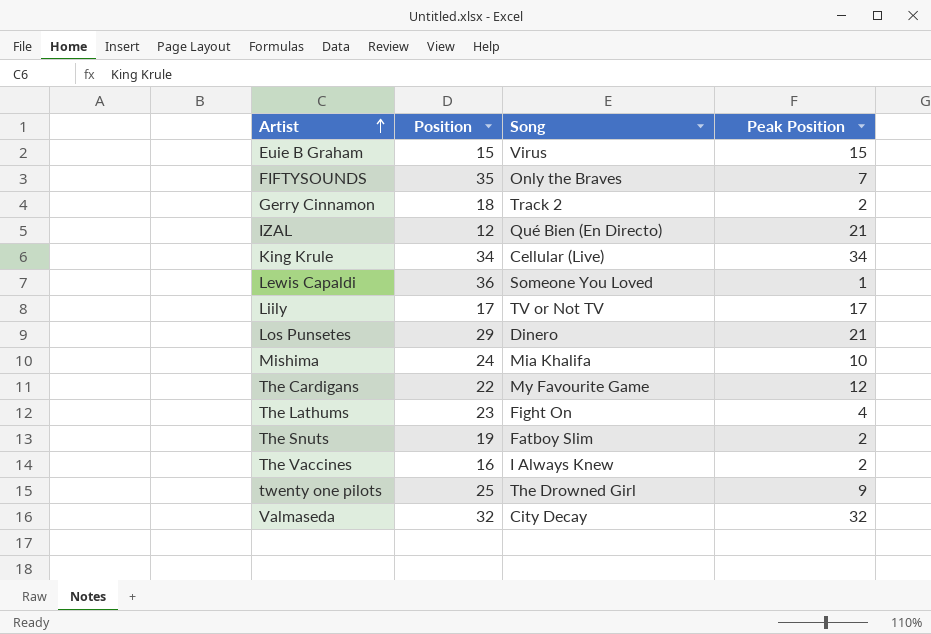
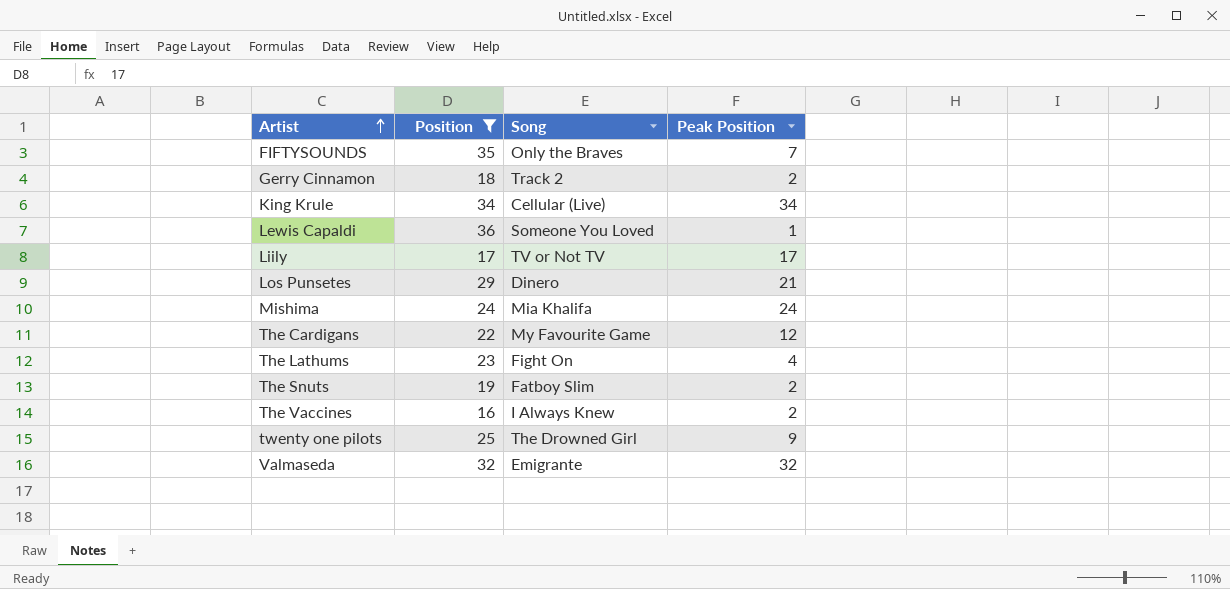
filter: none -> Position >= 16
Mishima | Peak Position: 10 -> 24
Valmaseda | Song: City Decay -> Emigrante

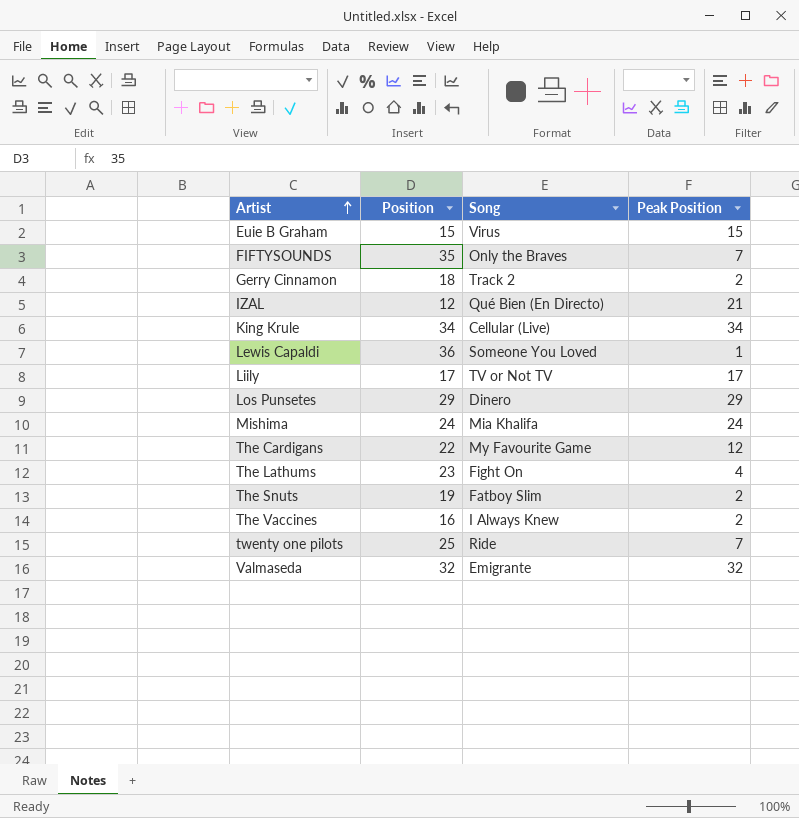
filter: Position >= 16 -> none
Los Punsetes | Peak Position: 21 -> 29
twenty one pilots | Song: The Drowned Girl -> Ride
twenty one pilots | Peak Position: 9 -> 7

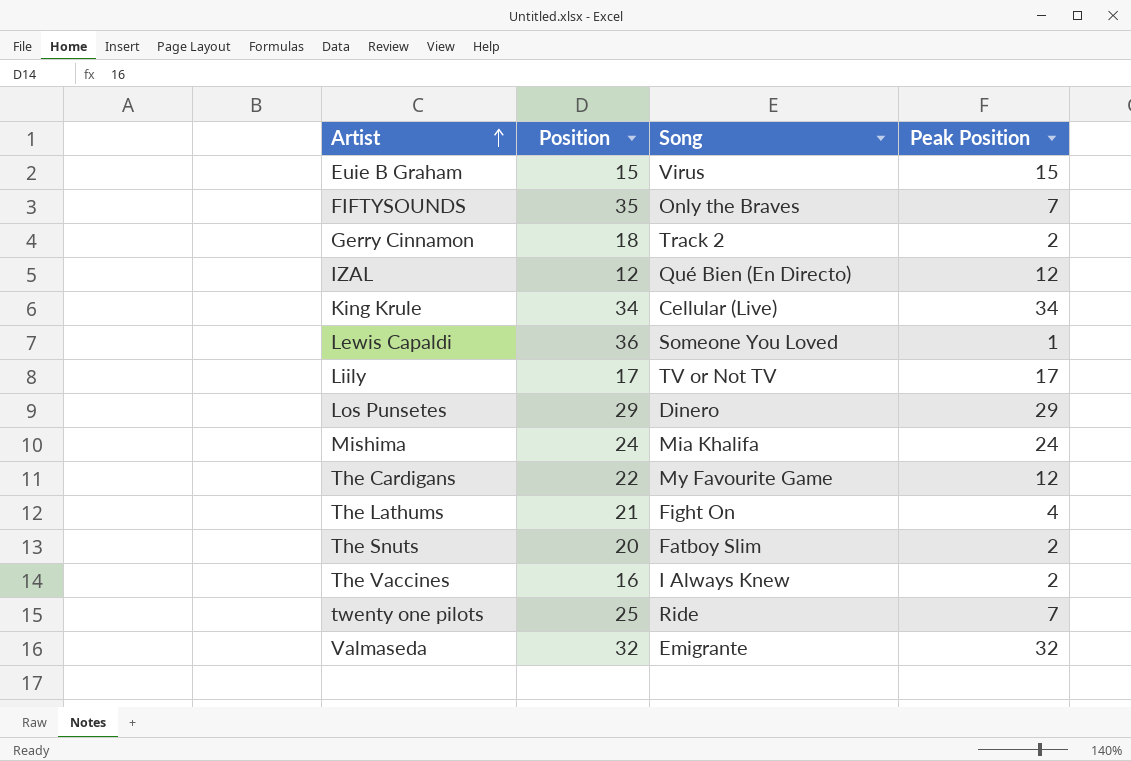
IZAL | Peak Position: 21 -> 12
The Lathums | Position: 23 -> 21
The Snuts | Position: 19 -> 20

